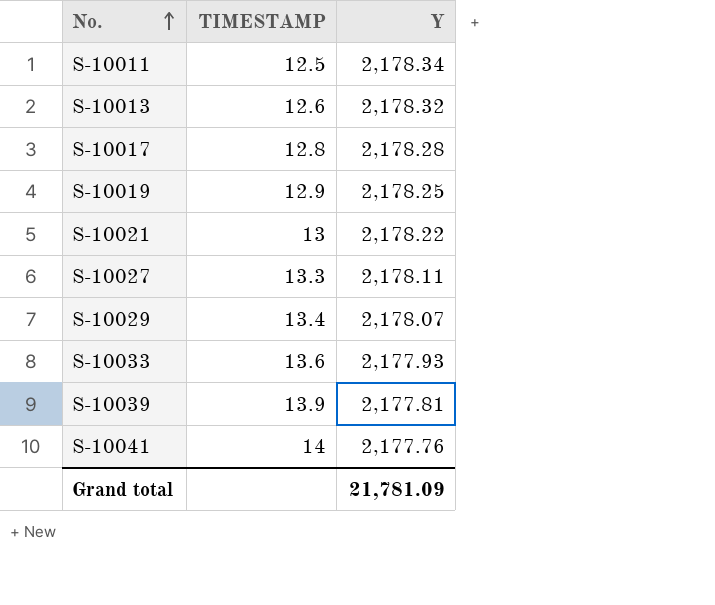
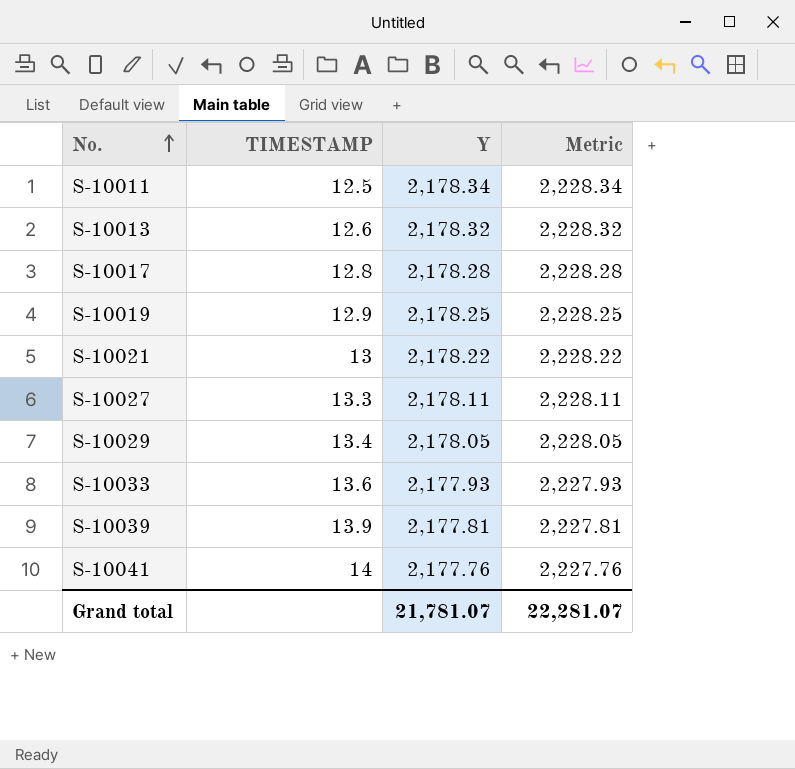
column Metric | formula: none -> [Y] + 50
S-10029 | Y: 2,178.07 -> 2,178.05
Grand total | Y: 21,781.09 -> 21,781.07

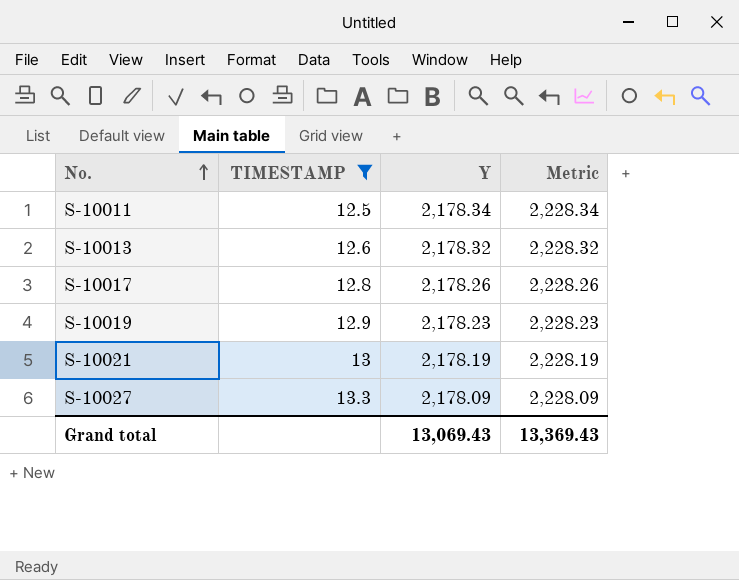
filter: none -> TIMESTAMP <= 13.3
S-10017 | Y: 2,178.28 -> 2,178.26
S-10017 | Metric: 2,228.28 -> 2,228.26
S-10019 | Y: 2,178.25 -> 2,178.23
S-10019 | Metric: 2,228.25 -> 2,228.23
S-10021 | Y: 2,178.22 -> 2,178.19
S-10021 | Metric: 2,228.22 -> 2,228.19
S-10027 | Y: 2,178.11 -> 2,178.09
S-10027 | Metric: 2,228.11 -> 2,228.09
Grand total | Y: 21,781.07 -> 13,069.43
Grand total | Metric: 22,281.07 -> 13,369.43

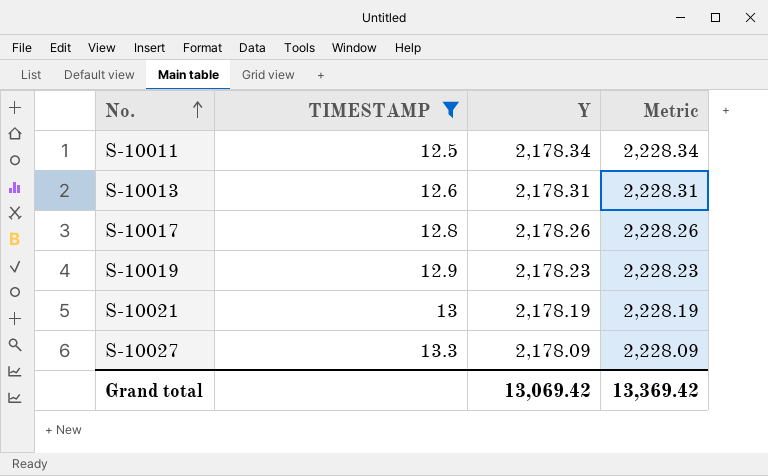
S-10013 | Y: 2,178.32 -> 2,178.31
S-10013 | Metric: 2,228.32 -> 2,228.31
Grand total | Y: 13,069.43 -> 13,069.42
Grand total | Metric: 13,369.43 -> 13,369.42

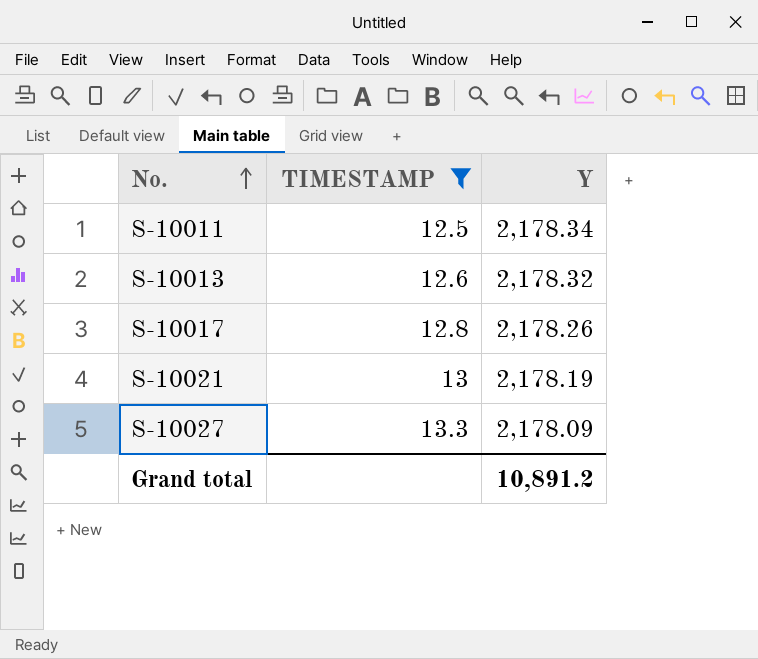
column Metric | formula: [Y] + 50 -> none
row S-10019: 12.9 | 2,178.23 | 2,228.23 -> none
S-10013 | Y: 2,178.31 -> 2,178.32
Grand total | Y: 13,069.42 -> 10,891.2

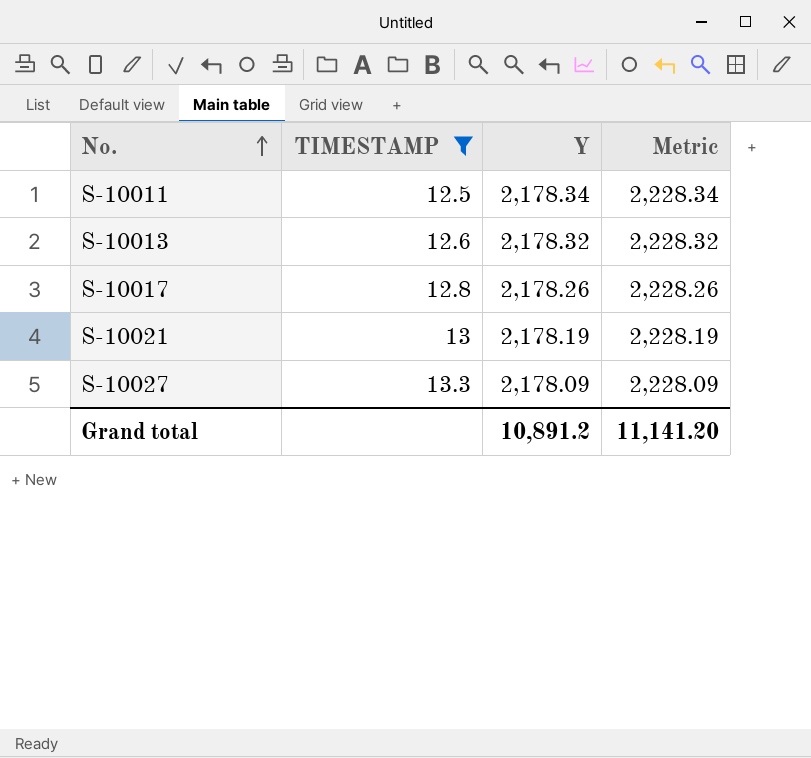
column Metric | formula: none -> [Y] + 50

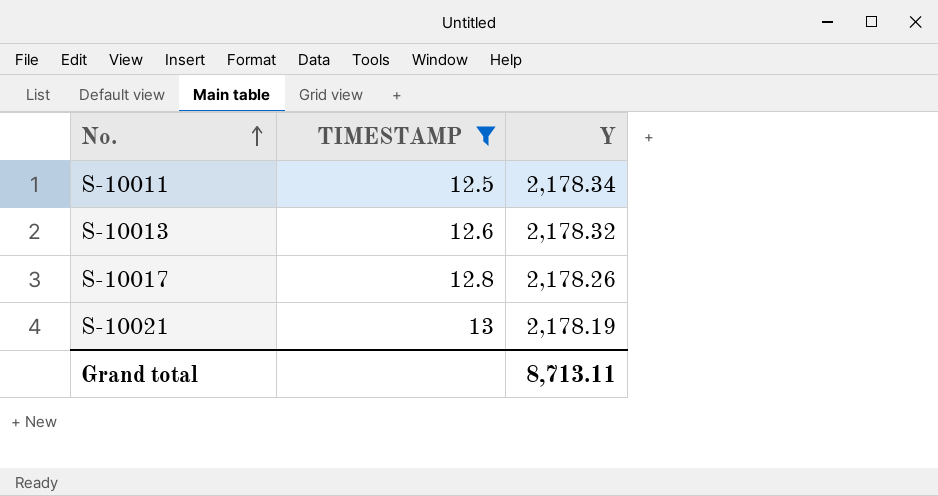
column Metric | formula: [Y] + 50 -> none
row S-10027: 13.3 | 2,178.09 | 2,228.09 -> none
Grand total | Y: 10,891.2 -> 8,713.11

